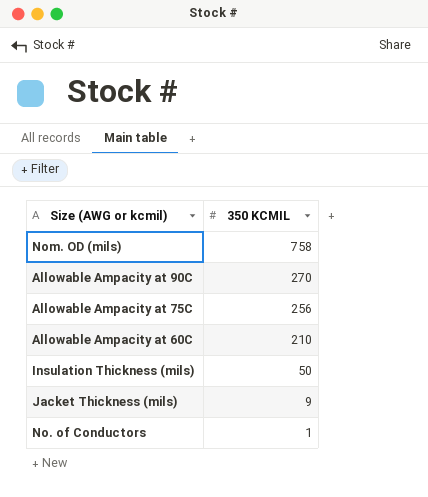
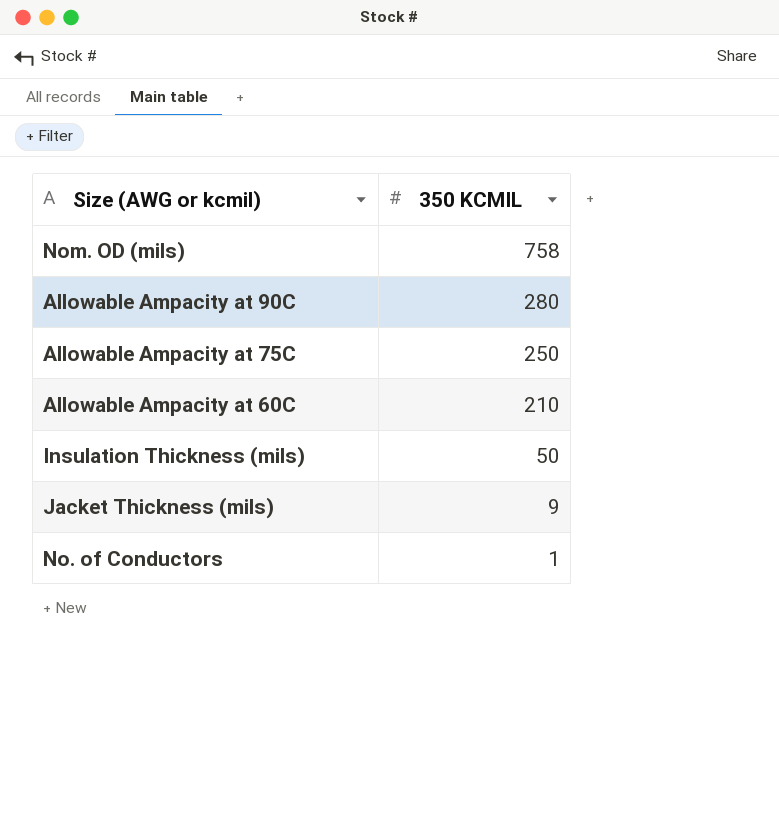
Allowable Ampacity at 90C | 350 KCMIL: 270 -> 280
Allowable Ampacity at 75C | 350 KCMIL: 256 -> 250

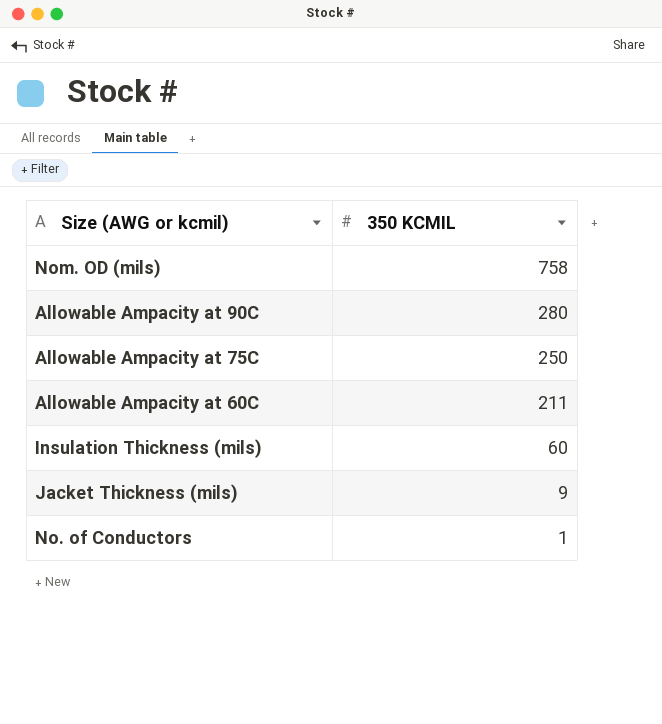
Allowable Ampacity at 60C | 350 KCMIL: 210 -> 211
Insulation Thickness (mils) | 350 KCMIL: 50 -> 60

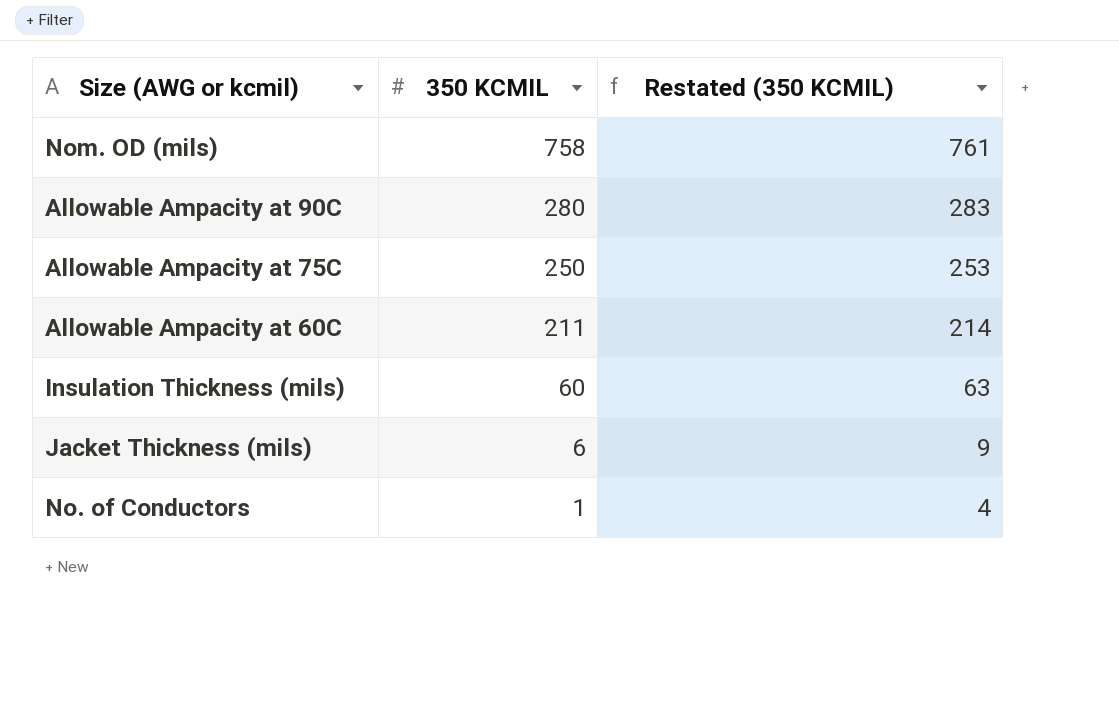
column Restated (350 KCMIL) | formula: none -> [350 KCMIL] + 3
Jacket Thickness (mils) | 350 KCMIL: 9 -> 6

